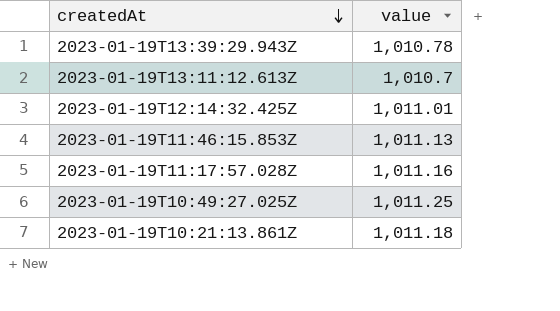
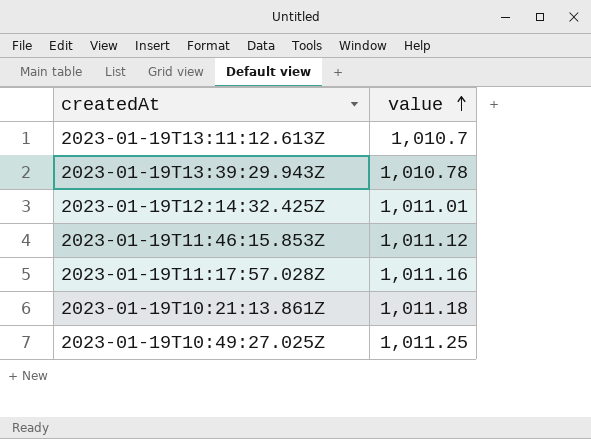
row order: createdAt descending -> value ascending
2023-01-19T11:46:15.853Z | value: 1,011.13 -> 1,011.12

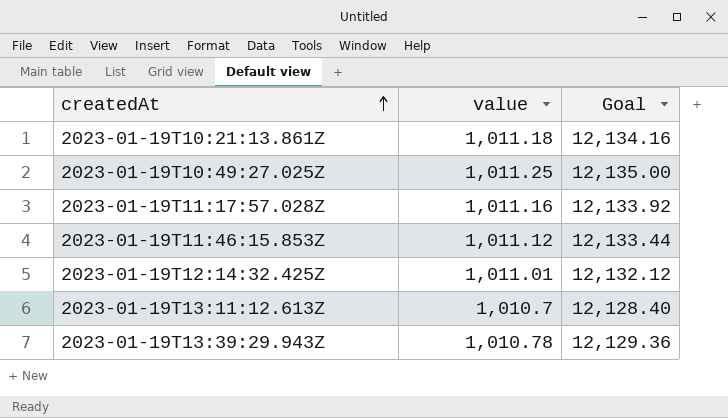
row order: value ascending -> createdAt ascending
column Goal | formula: none -> [value] * 12

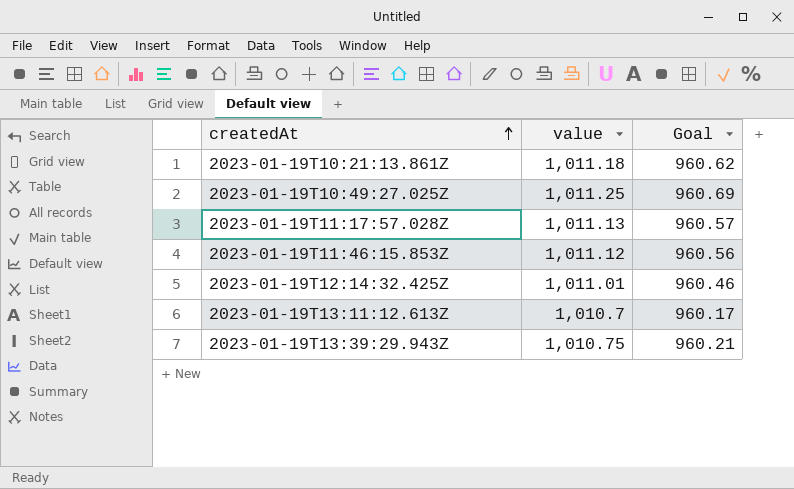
column Goal | formula: [value] * 12 -> [value] * 0.95
2023-01-19T11:17:57.028Z | value: 1,011.16 -> 1,011.13
2023-01-19T13:39:29.943Z | value: 1,010.78 -> 1,010.75

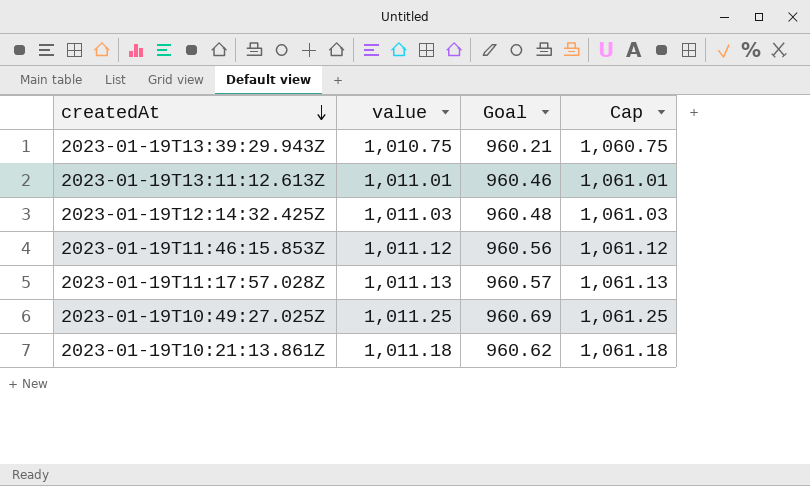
row order: createdAt ascending -> createdAt descending
column Cap | formula: none -> [value] + 50
2023-01-19T13:11:12.613Z | value: 1,010.7 -> 1,011.01
2023-01-19T13:11:12.613Z | Goal: 960.17 -> 960.46
2023-01-19T12:14:32.425Z | value: 1,011.01 -> 1,011.03
2023-01-19T12:14:32.425Z | Goal: 960.46 -> 960.48

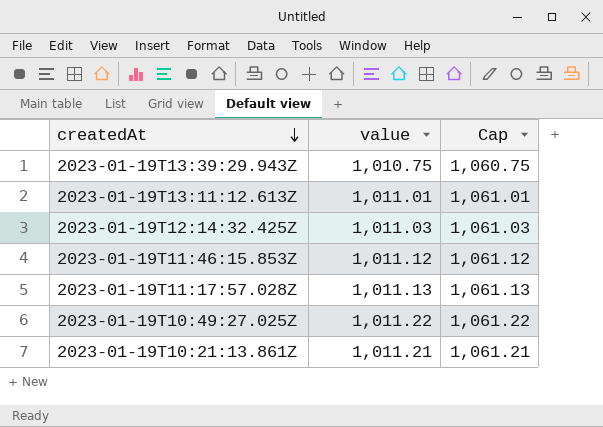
column Goal | formula: [value] * 0.95 -> none
2023-01-19T10:49:27.025Z | value: 1,011.25 -> 1,011.22
2023-01-19T10:49:27.025Z | Cap: 1,061.25 -> 1,061.22
2023-01-19T10:21:13.861Z | value: 1,011.18 -> 1,011.21
2023-01-19T10:21:13.861Z | Cap: 1,061.18 -> 1,061.21

